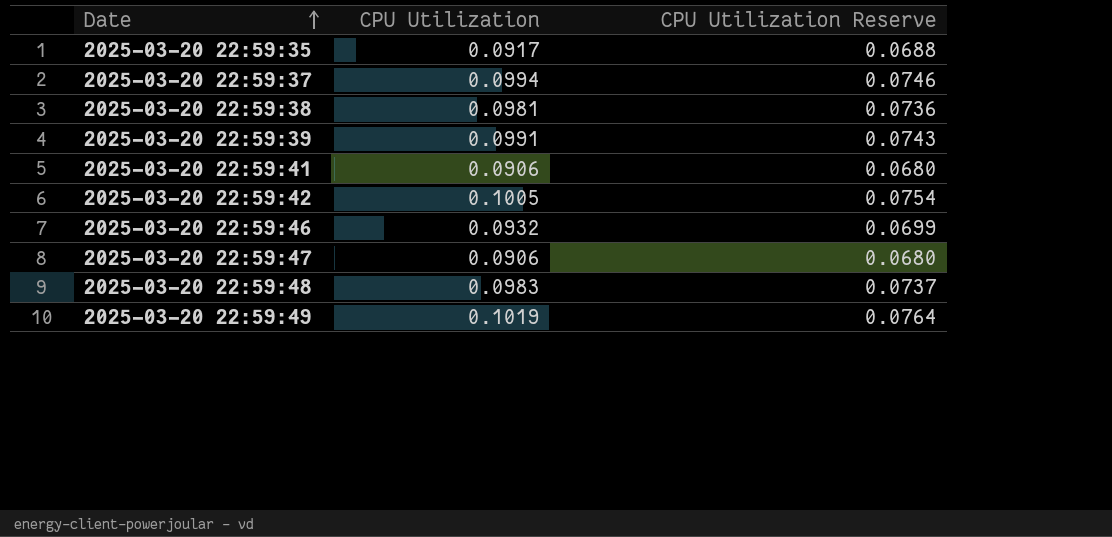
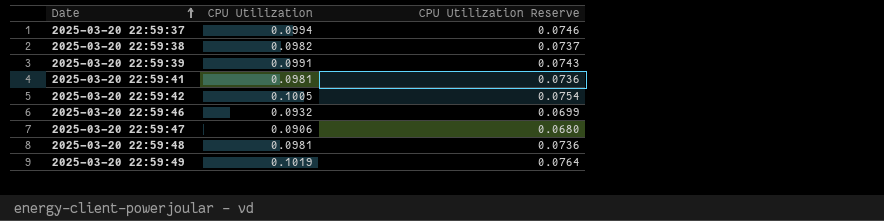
row 2025-03-20 22:59:35: 0.0917 | 0.0688 -> none
2025-03-20 22:59:38 | CPU Utilization: 0.0981 -> 0.0982
2025-03-20 22:59:38 | CPU Utilization Reserve: 0.0736 -> 0.0737
2025-03-20 22:59:41 | CPU Utilization: 0.0906 -> 0.0981
2025-03-20 22:59:41 | CPU Utilization Reserve: 0.0680 -> 0.0736
2025-03-20 22:59:48 | CPU Utilization: 0.0983 -> 0.0981
2025-03-20 22:59:48 | CPU Utilization Reserve: 0.0737 -> 0.0736

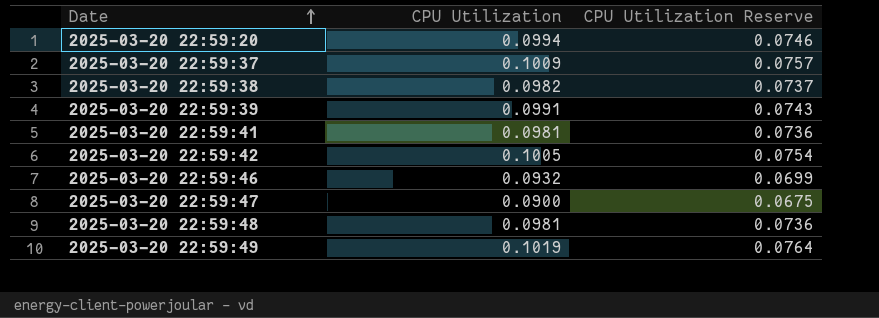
row 2025-03-20 22:59:20: none -> 0.0994 | 0.0746
2025-03-20 22:59:37 | CPU Utilization: 0.0994 -> 0.1009
2025-03-20 22:59:37 | CPU Utilization Reserve: 0.0746 -> 0.0757
2025-03-20 22:59:47 | CPU Utilization: 0.0906 -> 0.0900
2025-03-20 22:59:47 | CPU Utilization Reserve: 0.0680 -> 0.0675

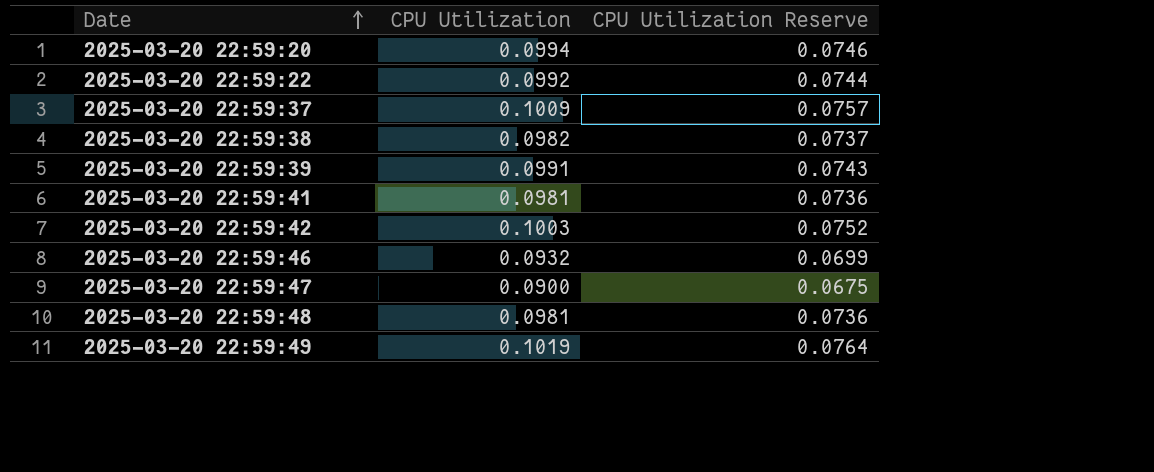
row 2025-03-20 22:59:22: none -> 0.0992 | 0.0744
2025-03-20 22:59:42 | CPU Utilization: 0.1005 -> 0.1003
2025-03-20 22:59:42 | CPU Utilization Reserve: 0.0754 -> 0.0752

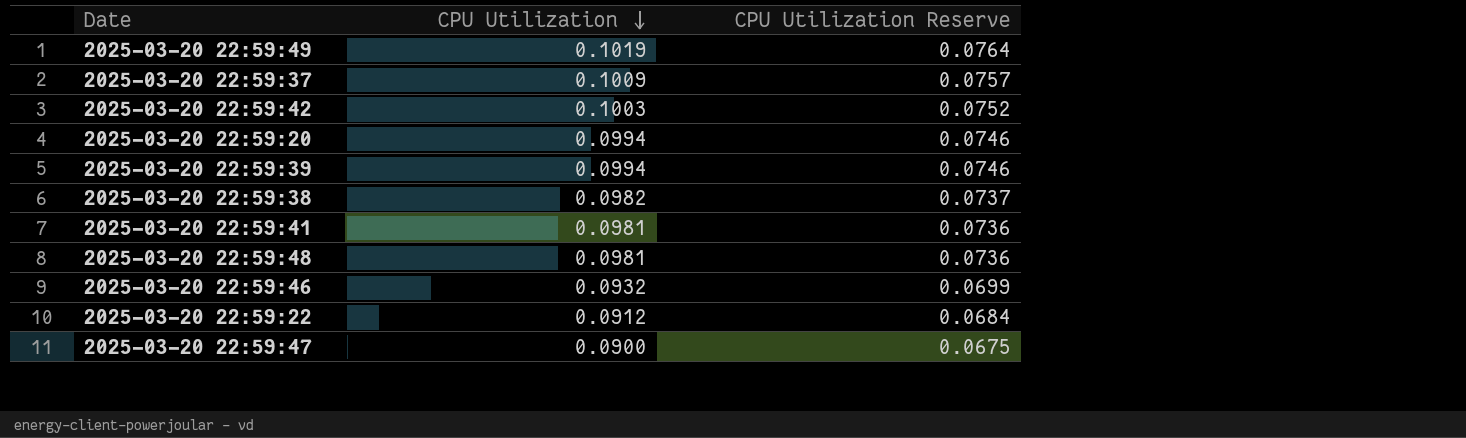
row order: Date ascending -> CPU Utilization descending
2025-03-20 22:59:39 | CPU Utilization: 0.0991 -> 0.0994
2025-03-20 22:59:39 | CPU Utilization Reserve: 0.0743 -> 0.0746
2025-03-20 22:59:22 | CPU Utilization: 0.0992 -> 0.0912
2025-03-20 22:59:22 | CPU Utilization Reserve: 0.0744 -> 0.0684

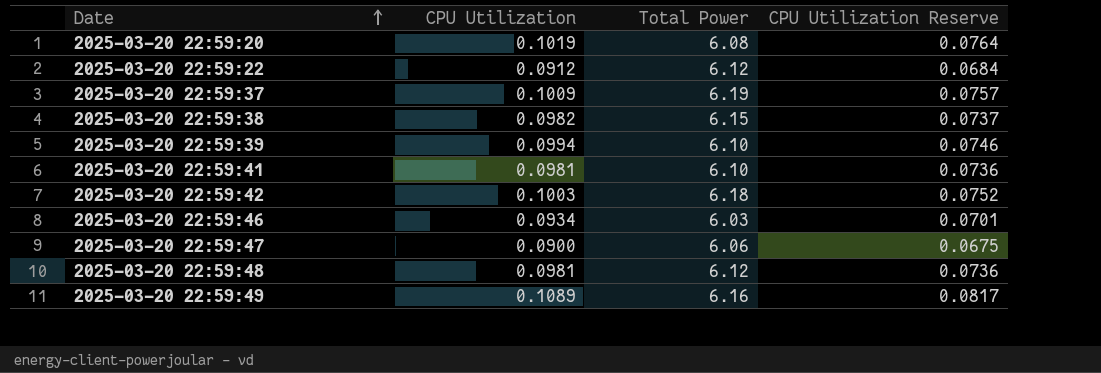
row order: CPU Utilization descending -> Date ascending
column Total Power | position: none -> 3
2025-03-20 22:59:20 | CPU Utilization: 0.0994 -> 0.1019
2025-03-20 22:59:20 | CPU Utilization Reserve: 0.0746 -> 0.0764
2025-03-20 22:59:46 | CPU Utilization: 0.0932 -> 0.0934
2025-03-20 22:59:46 | CPU Utilization Reserve: 0.0699 -> 0.0701
2025-03-20 22:59:49 | CPU Utilization: 0.1019 -> 0.1089
2025-03-20 22:59:49 | CPU Utilization Reserve: 0.0764 -> 0.0817

